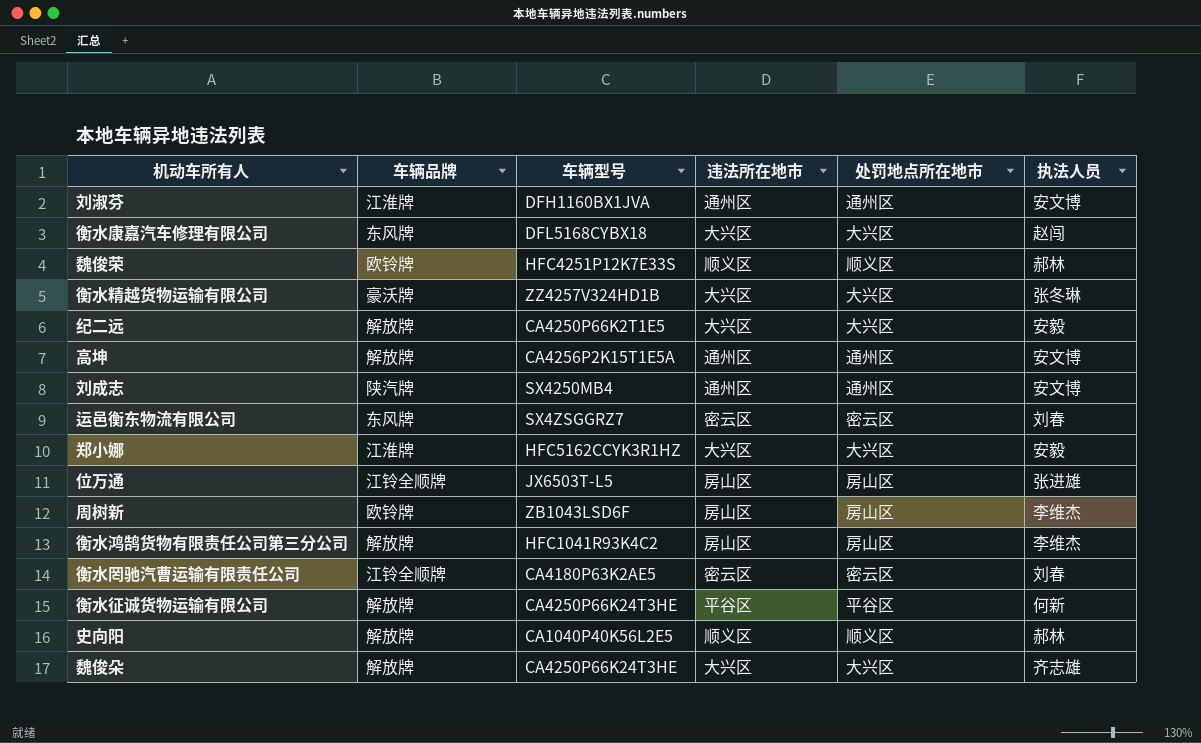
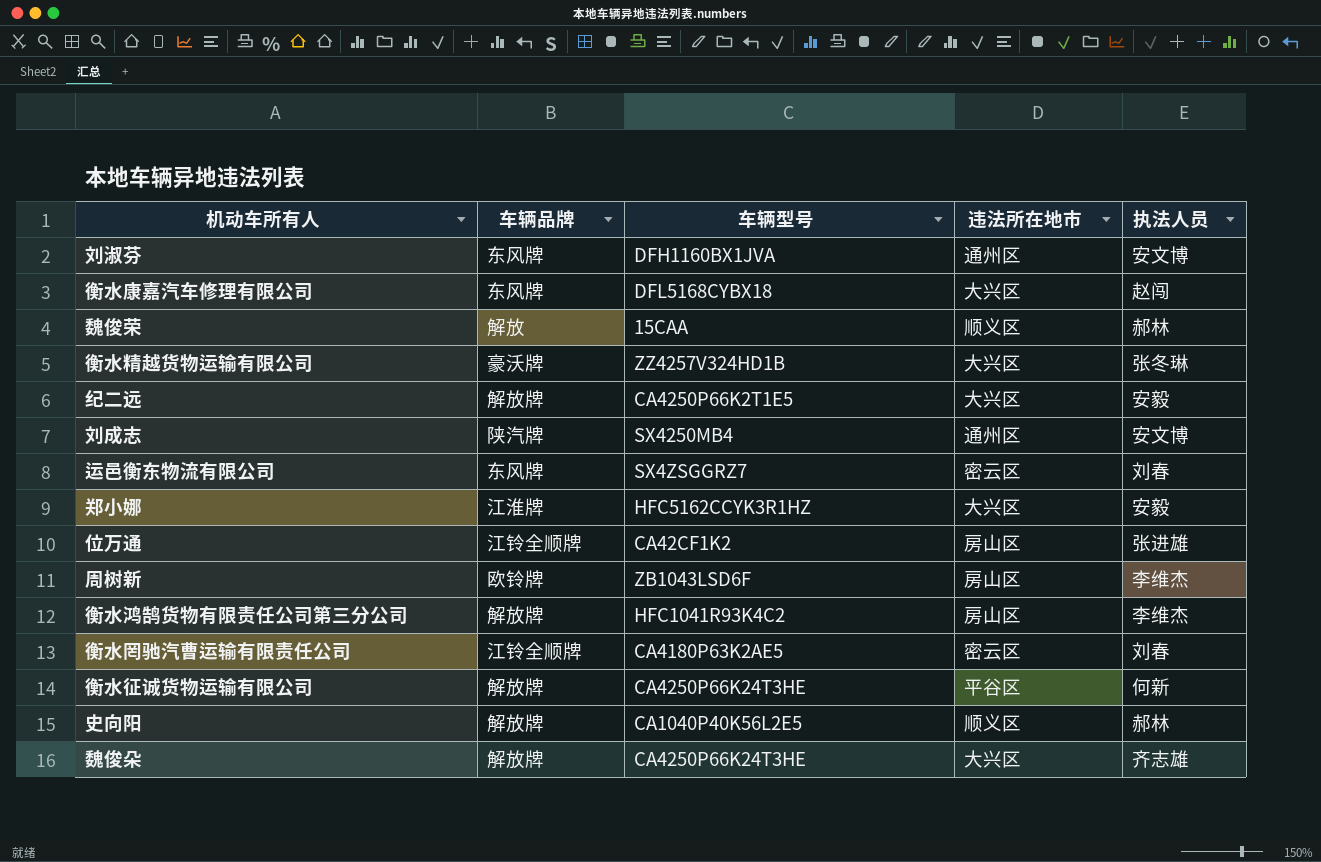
column 处罚地点所在地市 | position: 5 -> none
row 高坤: 解放牌 | CA4256P2K15T1E5A | 通州区 | 通州区 | 安文博 -> none
刘淑芬 | 车辆品牌: 江淮牌 -> 东风牌
魏俊荣 | 车辆品牌: 欧铃牌 -> 解放
魏俊荣 | 车辆型号: HFC4251P12K7E33S -> 15CAA
位万通 | 车辆型号: JX6503T-L5 -> CA42CF1K2

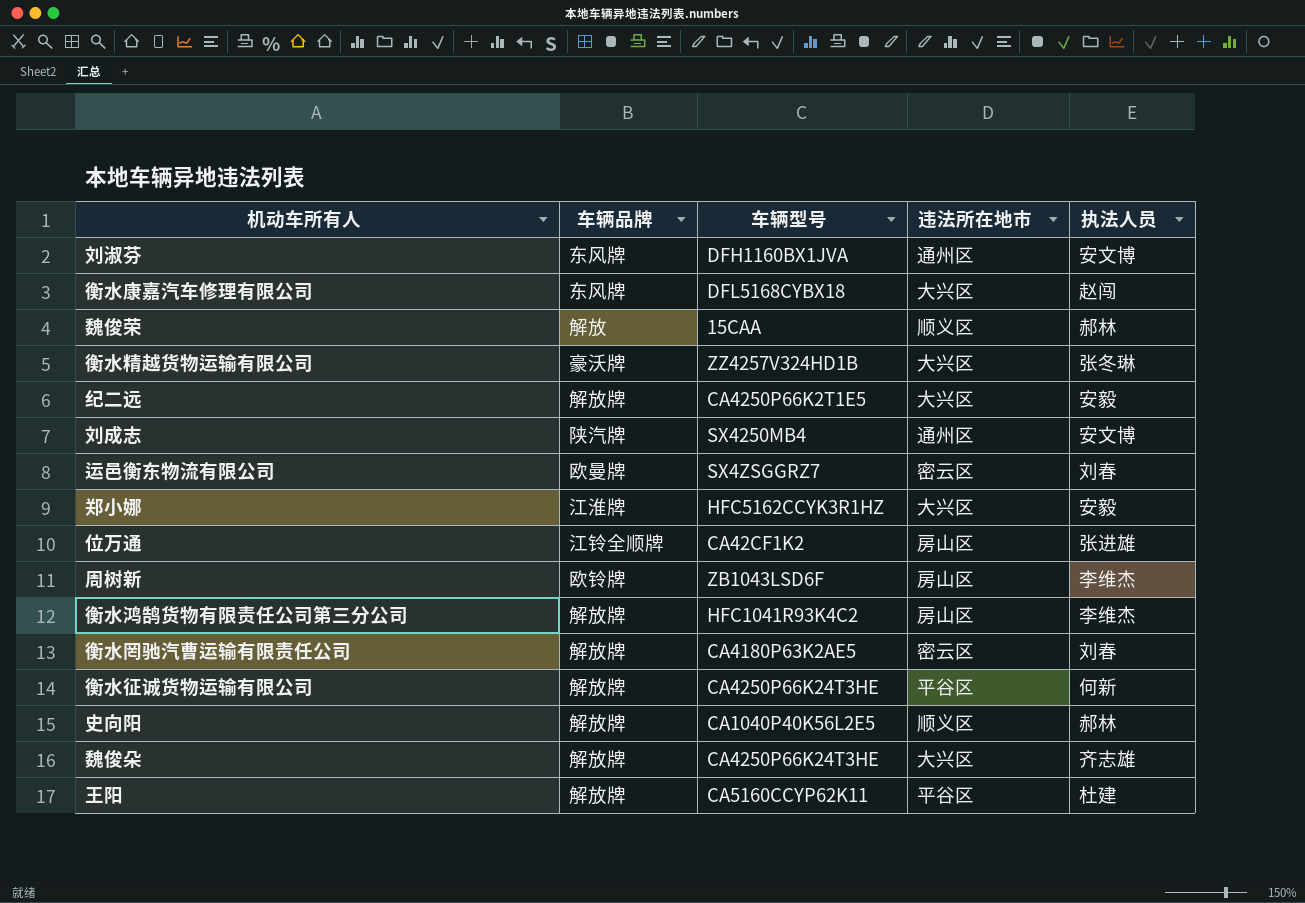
运邑衡东物流有限公司 | 车辆品牌: 东风牌 -> 欧曼牌
衡水罔驰汽曹运输有限责任公司 | 车辆品牌: 江铃全顺牌 -> 解放牌
row 王阳: none -> 解放牌 | CA5160CCYP62K11 | 平谷区 | 杜建

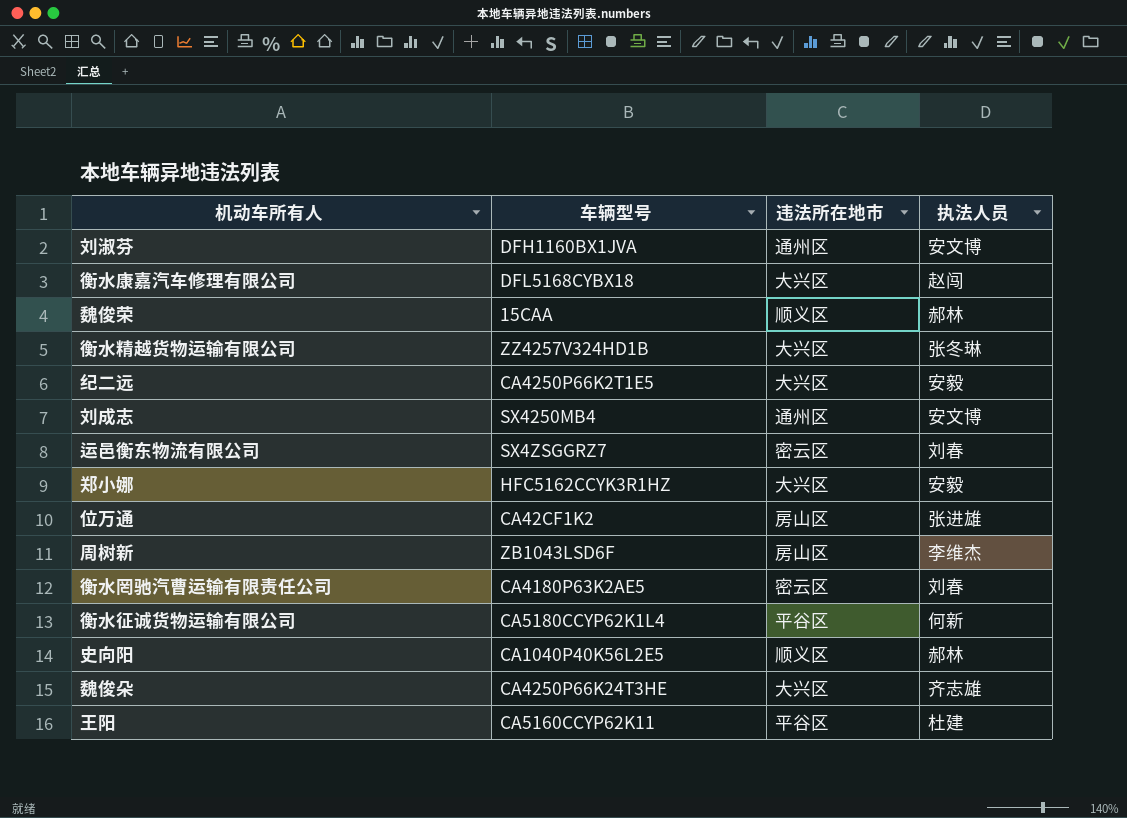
column 车辆品牌 | position: 2 -> none
row 衡水鸿鹄货物有限责任公司第三分公司: 解放牌 | HFC1041R93K4C2 | 房山区 | 李维杰 -> none
衡水征诚货物运输有限公司 | 车辆型号: CA4250P66K24T3HE -> CA5180CCYP62K1L4

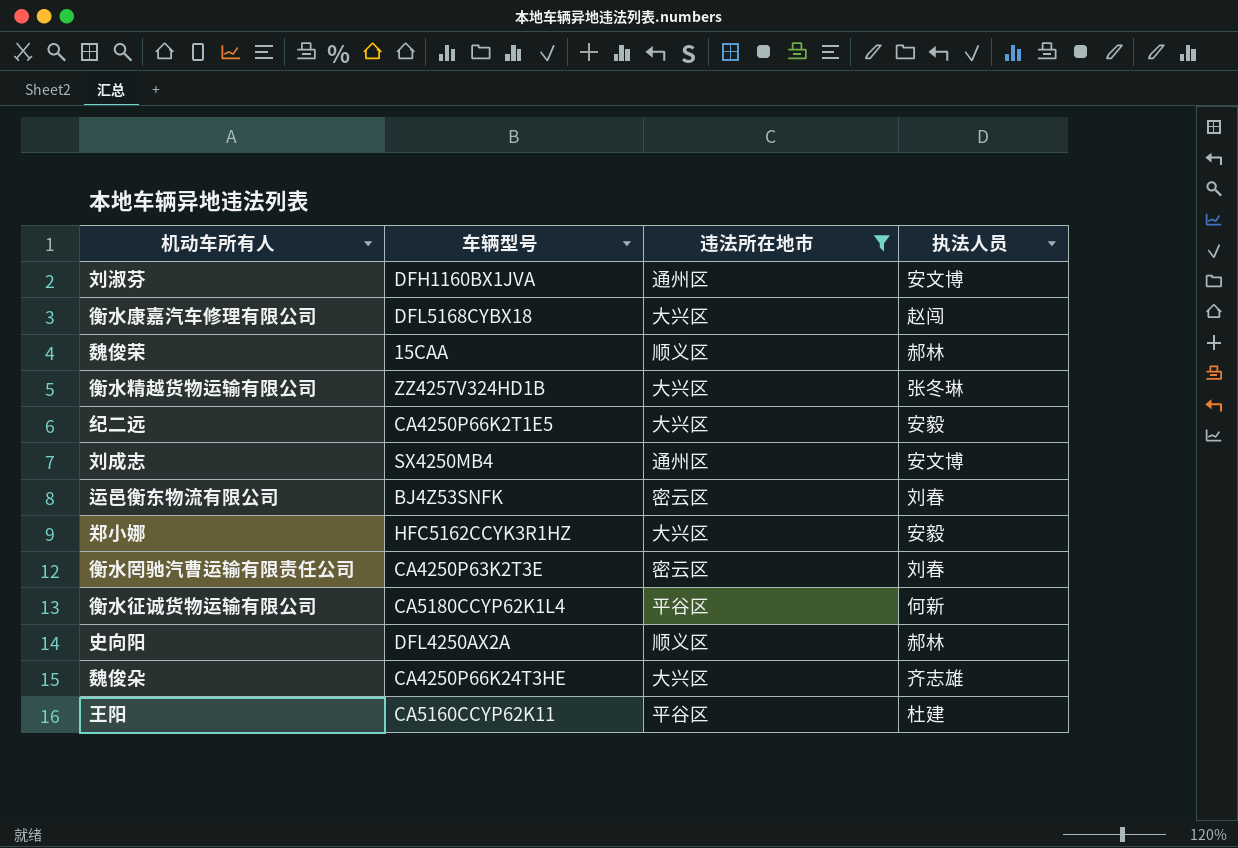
filter: none -> 违法所在地市 != 房山区
运邑衡东物流有限公司 | 车辆型号: SX4ZSGGRZ7 -> BJ4Z53SNFK
衡水罔驰汽曹运输有限责任公司 | 车辆型号: CA4180P63K2AE5 -> CA4250P63K2T3E
史向阳 | 车辆型号: CA1040P40K56L2E5 -> DFL4250AX2A

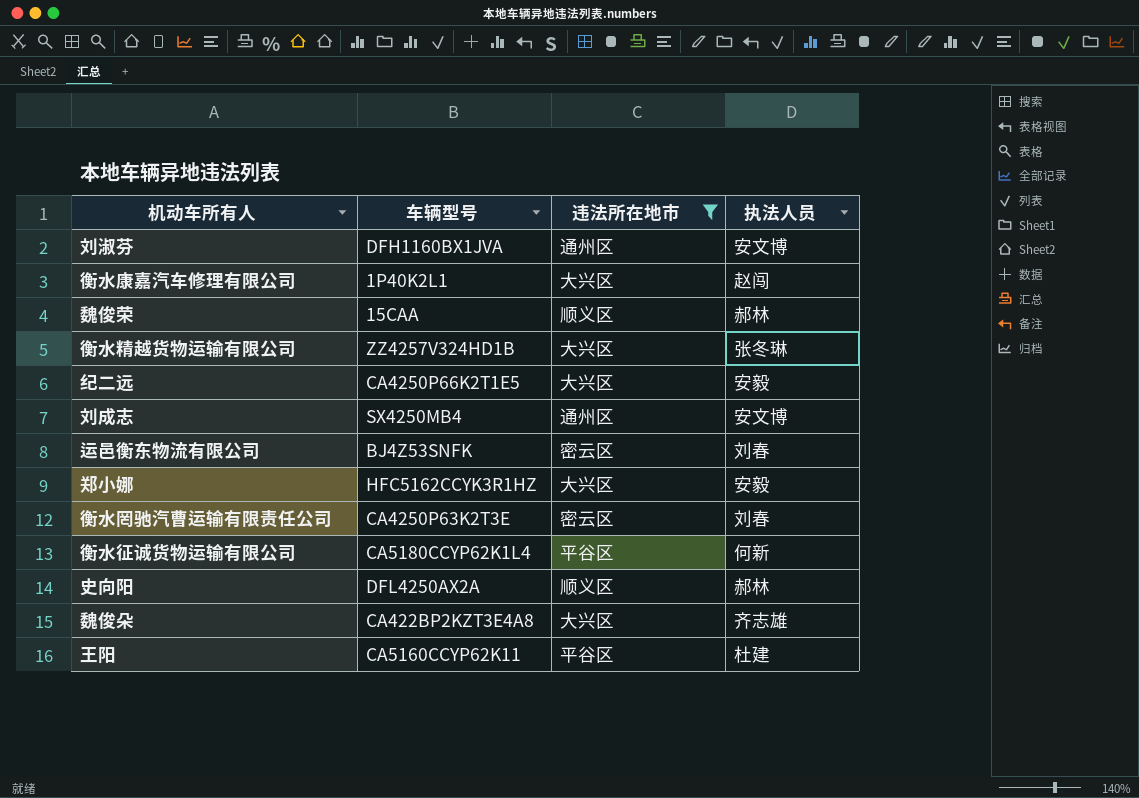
衡水康嘉汽车修理有限公司 | 车辆型号: DFL5168CYBX18 -> 1P40K2L1
魏俊朵 | 车辆型号: CA4250P66K24T3HE -> CA422BP2KZT3E4A8

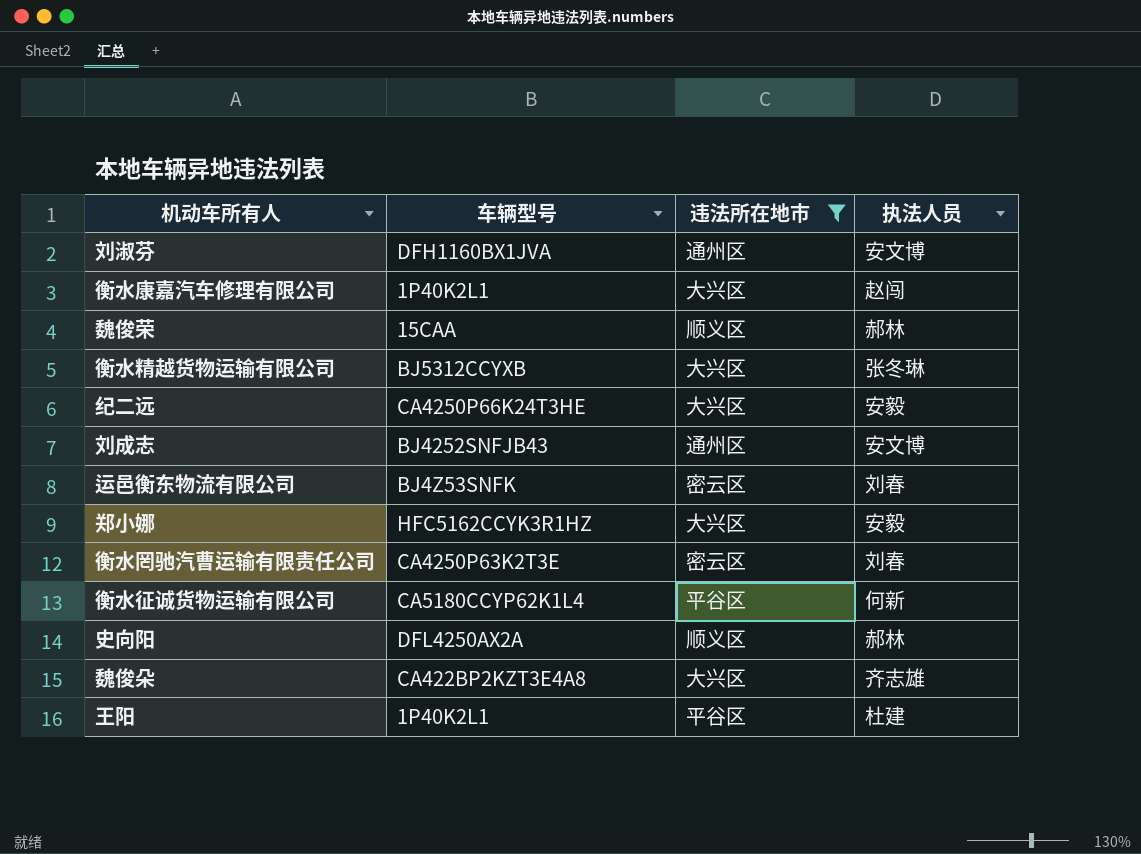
衡水精越货物运输有限公司 | 车辆型号: ZZ4257V324HD1B -> BJ5312CCYXB
纪二远 | 车辆型号: CA4250P66K2T1E5 -> CA4250P66K24T3HE
刘成志 | 车辆型号: SX4250MB4 -> BJ4252SNFJB43
王阳 | 车辆型号: CA5160CCYP62K11 -> 1P40K2L1

